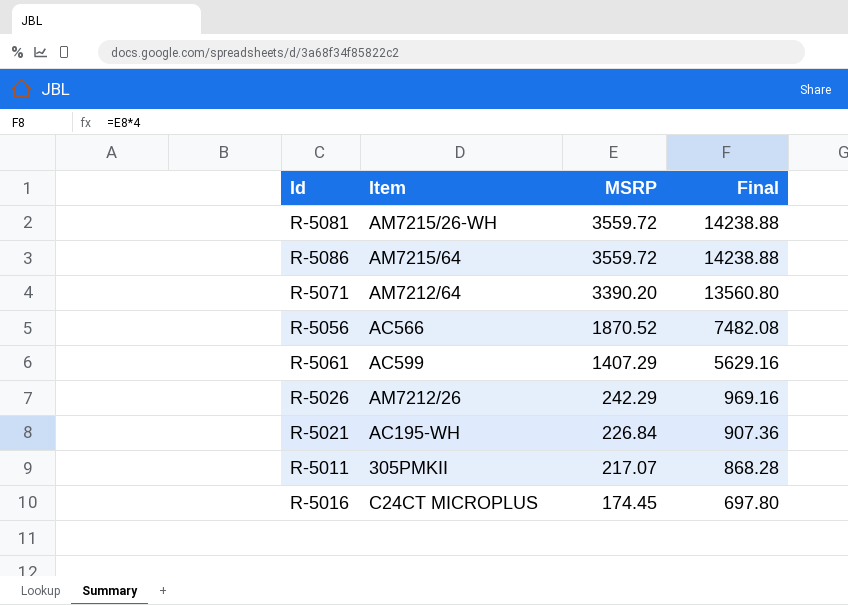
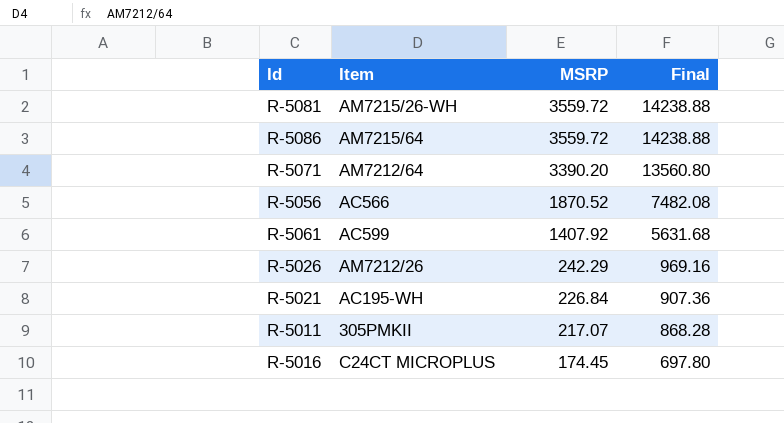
R-5061 | MSRP: 1407.29 -> 1407.92
R-5061 | Final: 5629.16 -> 5631.68

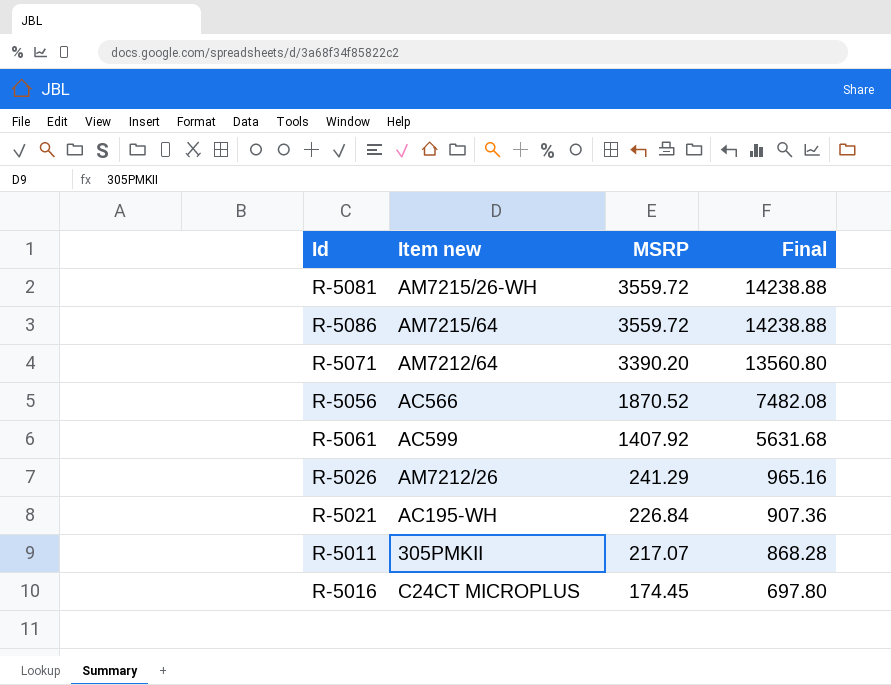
column name: Item -> Item new
R-5026 | MSRP: 242.29 -> 241.29
R-5026 | Final: 969.16 -> 965.16

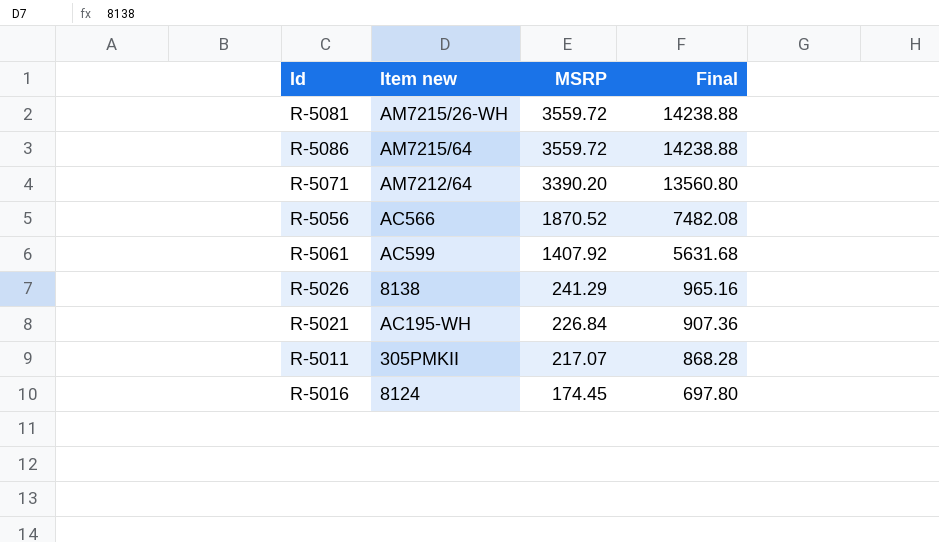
R-5026 | Item new: AM7212/26 -> 8138
R-5016 | Item new: C24CT MICROPLUS -> 8124

